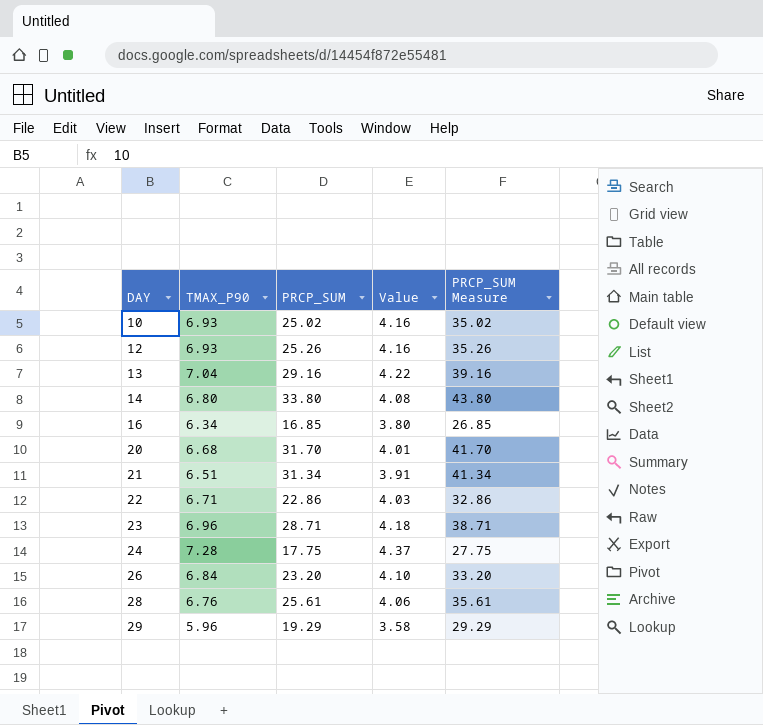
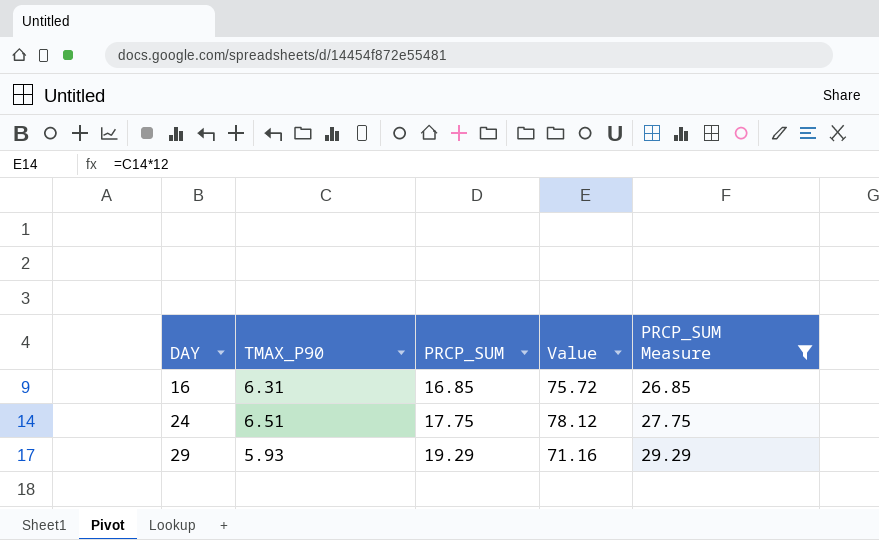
filter: none -> PRCP_SUM Measure <= 29.29
column Value | formula: [TMAX_P90] * 0.6 -> [TMAX_P90] * 12
16 | TMAX_P90: 6.34 -> 6.31
24 | TMAX_P90: 7.28 -> 6.51
29 | TMAX_P90: 5.96 -> 5.93

